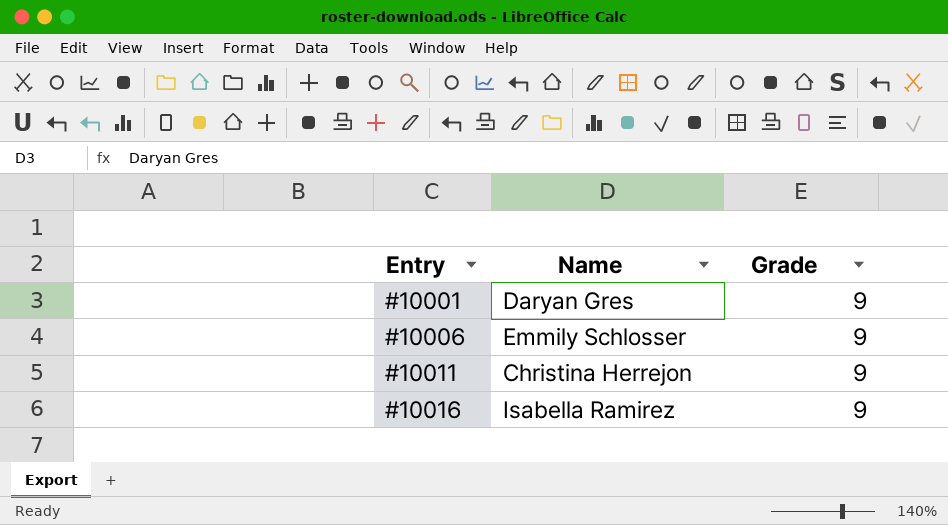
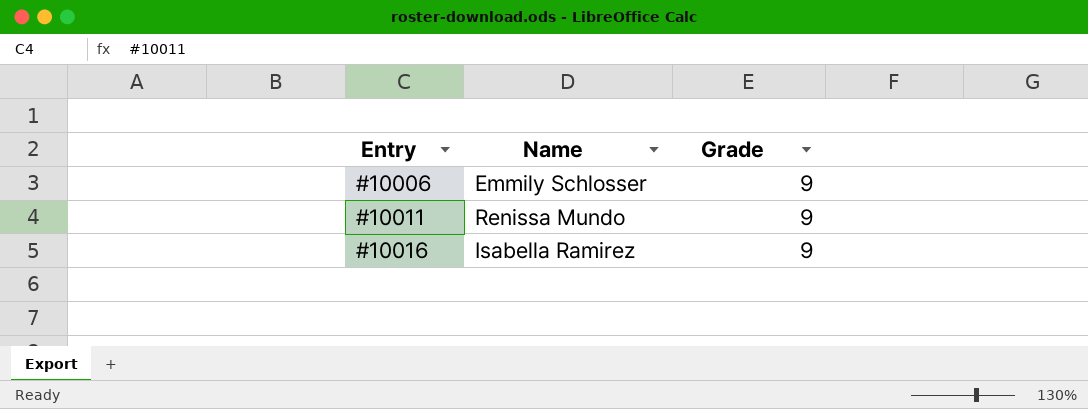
row #10001: Daryan Gres | 9 -> none
#10011 | Name: Christina Herrejon -> Renissa Mundo

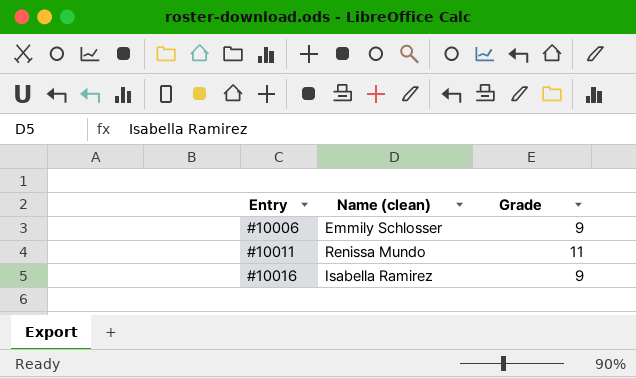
column name: Name -> Name (clean)
#10011 | Grade: 9 -> 11

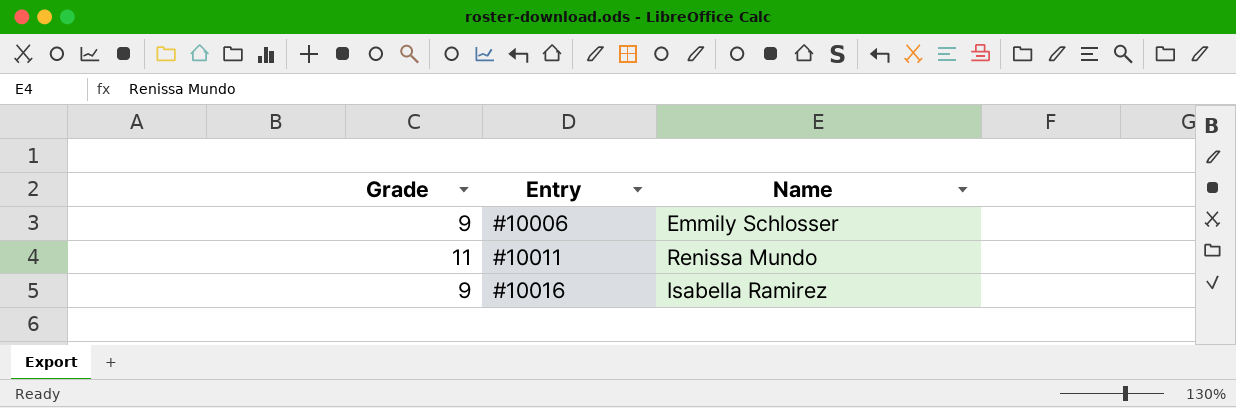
column Grade | position: 3 -> 1
column name: Name (clean) -> Name

